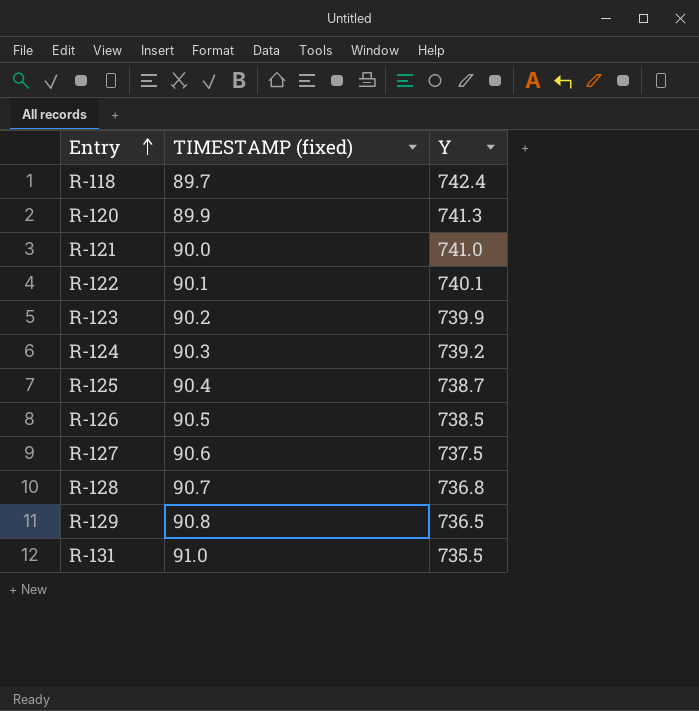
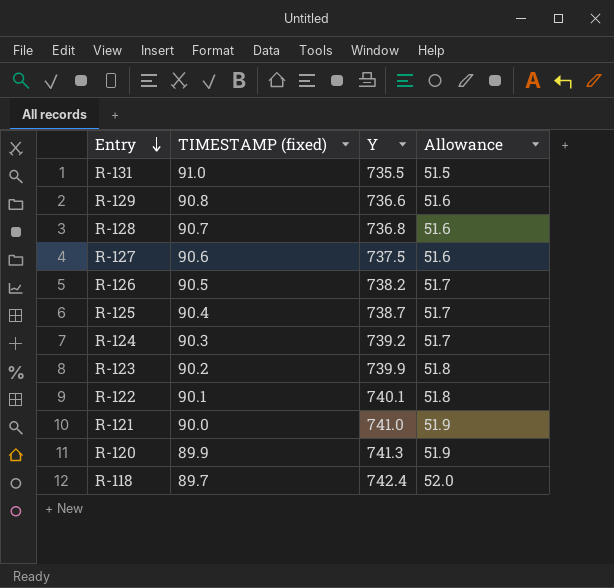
row order: Entry ascending -> Entry descending
column Allowance | formula: none -> [Y] * 0.07
R-129 | Y: 736.5 -> 736.6
R-126 | Y: 738.5 -> 738.2

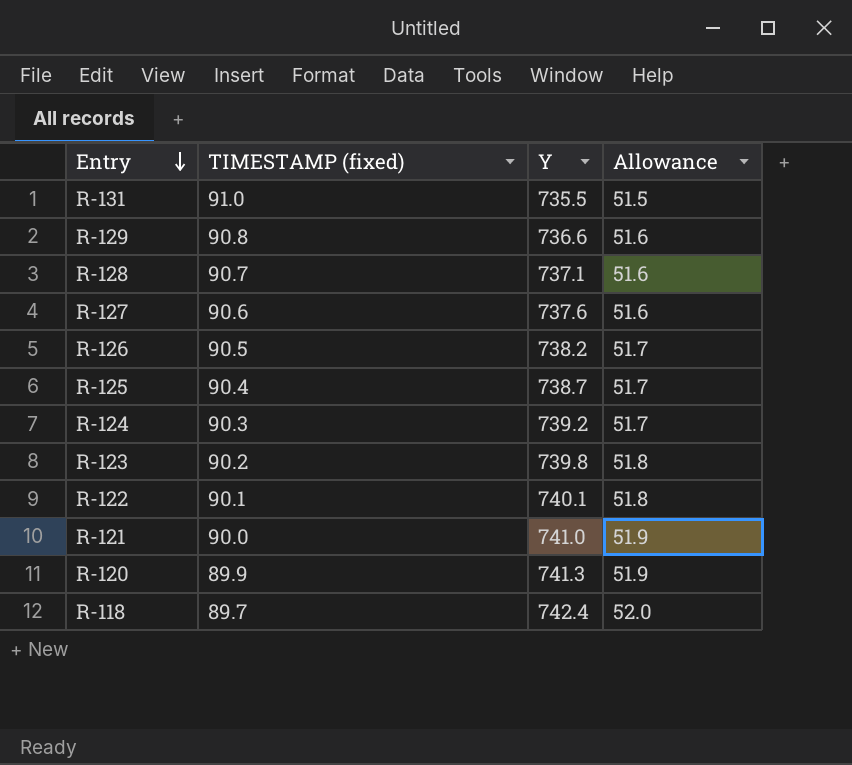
R-128 | Y: 736.8 -> 737.1
R-127 | Y: 737.5 -> 737.6
R-123 | Y: 739.9 -> 739.8

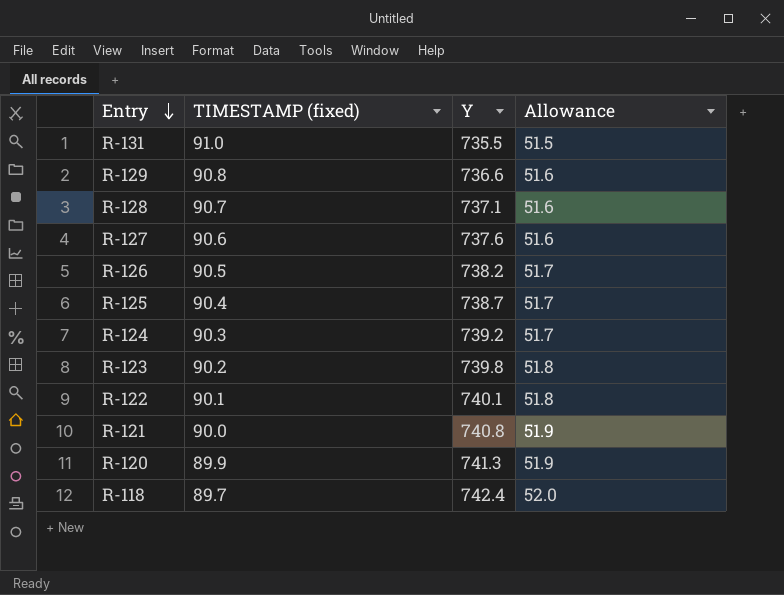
R-121 | Y: 741.0 -> 740.8

